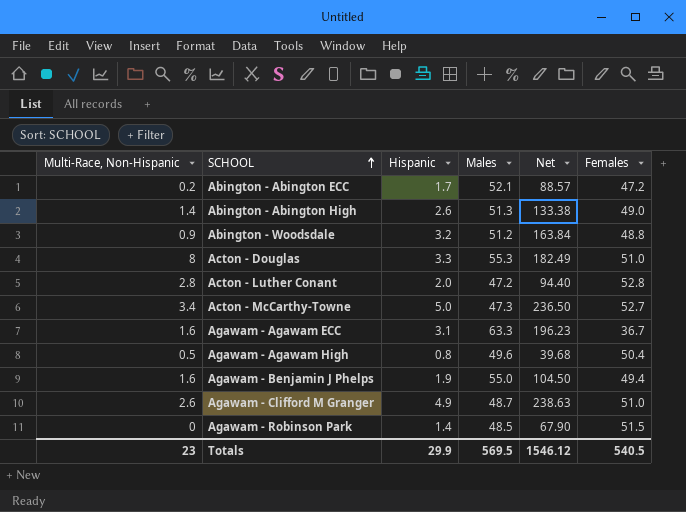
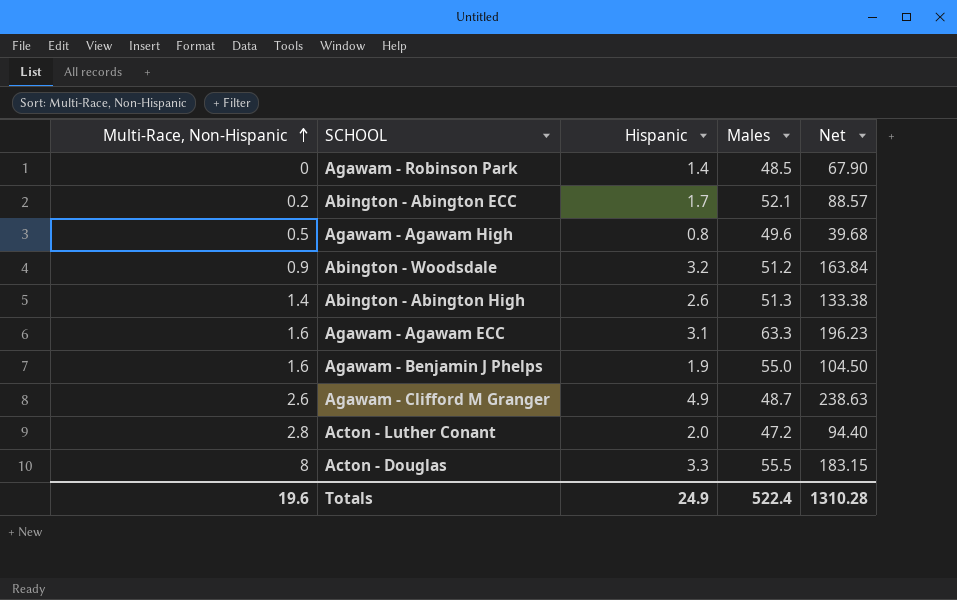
row order: SCHOOL ascending -> Multi-Race, Non-Hispanic ascending
column Females | position: 6 -> none
row Acton - McCarthy-Towne: 3.4 | 5.0 | 47.3 | 236.50 | 52.7 -> none
Acton - Douglas | Males: 55.3 -> 55.5
Acton - Douglas | Net: 182.49 -> 183.15
Totals | Multi-Race, Non-Hispanic: 23 -> 19.6
Totals | Hispanic: 29.9 -> 24.9
Totals | Males: 569.5 -> 522.4
Totals | Net: 1546.12 -> 1310.28

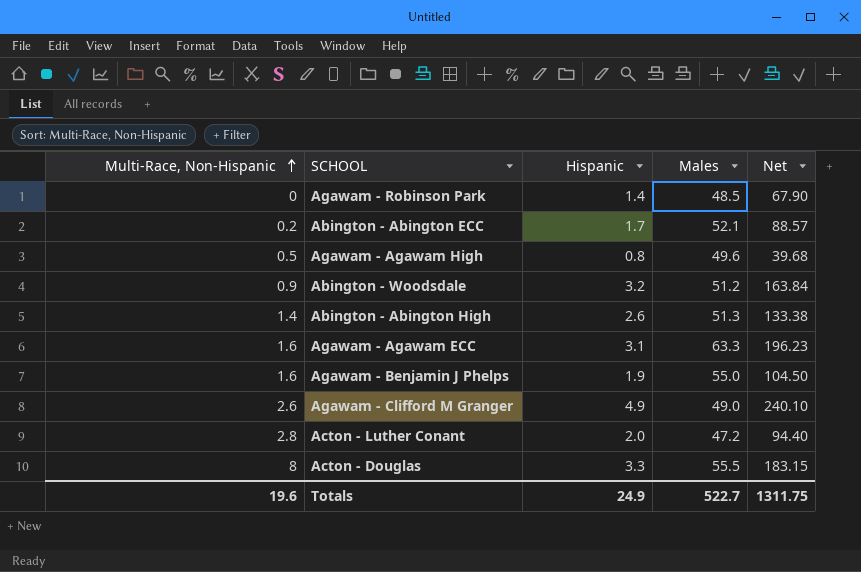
Agawam - Clifford M Granger | Males: 48.7 -> 49.0
Agawam - Clifford M Granger | Net: 238.63 -> 240.10
Totals | Males: 522.4 -> 522.7
Totals | Net: 1310.28 -> 1311.75

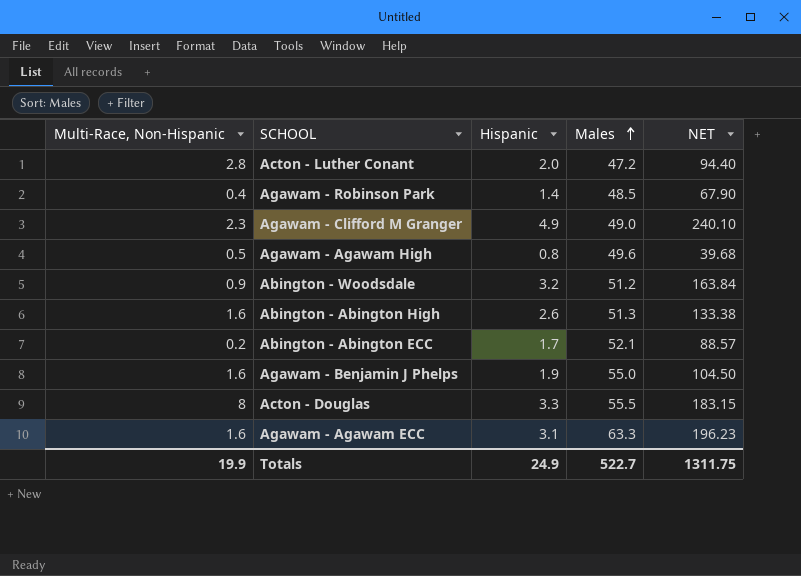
row order: Multi-Race, Non-Hispanic ascending -> Males ascending
column name: Net -> NET
Agawam - Robinson Park | Multi-Race, Non-Hispanic: 0 -> 0.4
Agawam - Clifford M Granger | Multi-Race, Non-Hispanic: 2.6 -> 2.3
Abington - Abington High | Multi-Race, Non-Hispanic: 1.4 -> 1.6
Totals | Multi-Race, Non-Hispanic: 19.6 -> 19.9

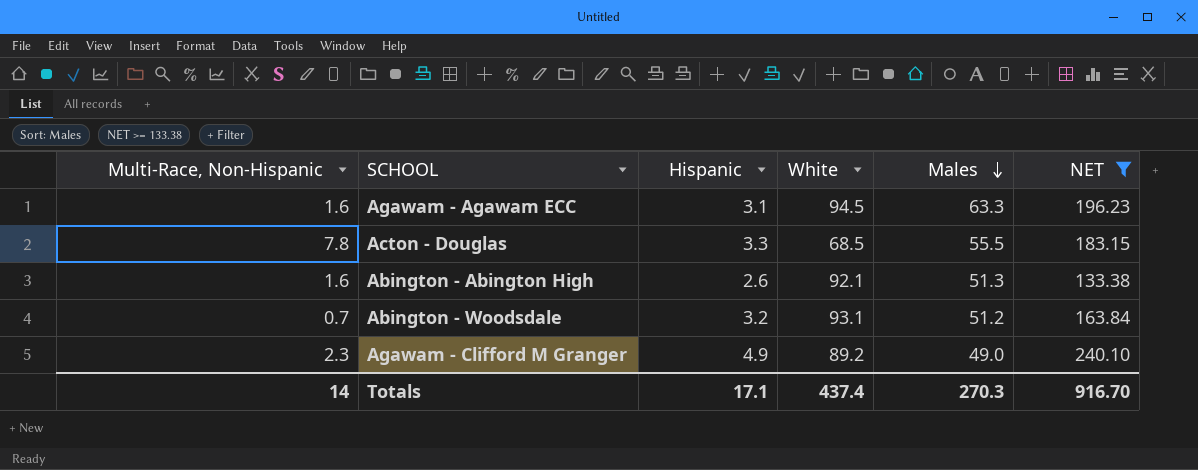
filter: none -> NET >= 133.38
row order: Males ascending -> Males descending
column White | position: none -> 4
Acton - Douglas | Multi-Race, Non-Hispanic: 8 -> 7.8
Abington - Woodsdale | Multi-Race, Non-Hispanic: 0.9 -> 0.7
Totals | Multi-Race, Non-Hispanic: 19.9 -> 14
Totals | Hispanic: 24.9 -> 17.1
Totals | Males: 522.7 -> 270.3
Totals | NET: 1311.75 -> 916.70

